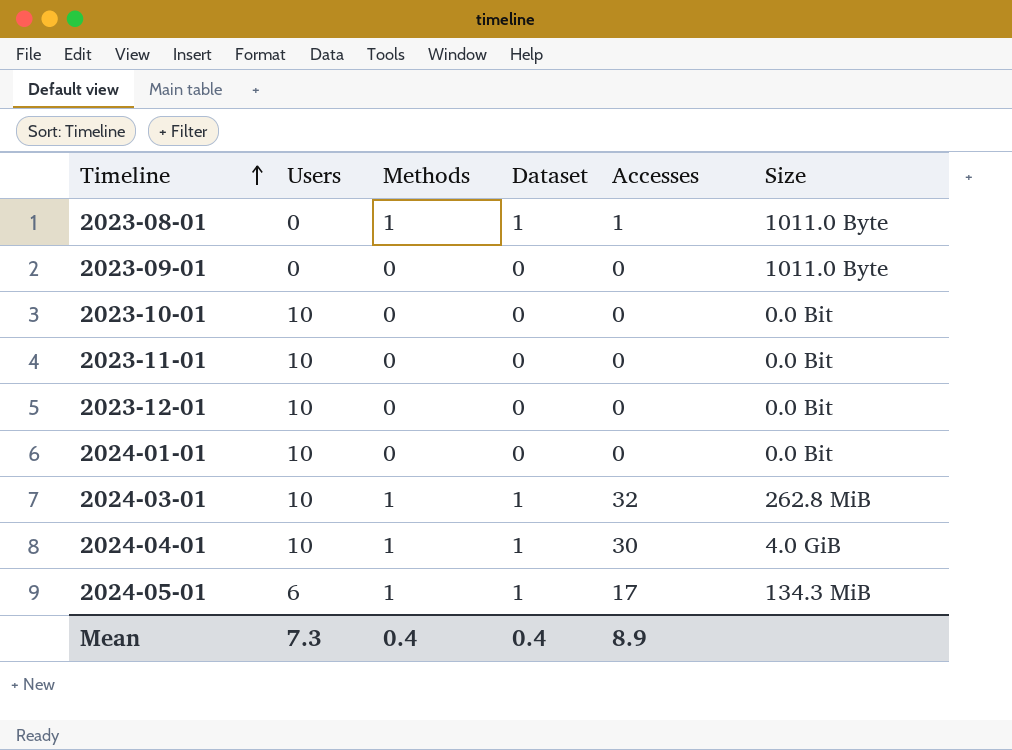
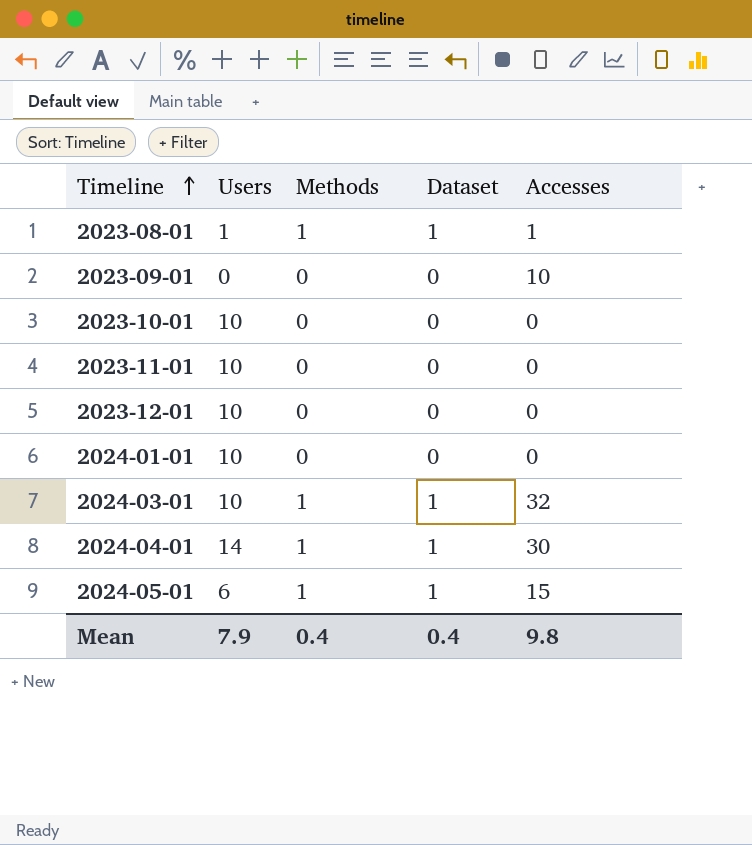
column Size | position: 6 -> none
2023-08-01 | Users: 0 -> 1
2023-09-01 | Accesses: 0 -> 10
2024-04-01 | Users: 10 -> 14
2024-05-01 | Accesses: 17 -> 15
Mean | Users: 7.3 -> 7.9
Mean | Accesses: 8.9 -> 9.8

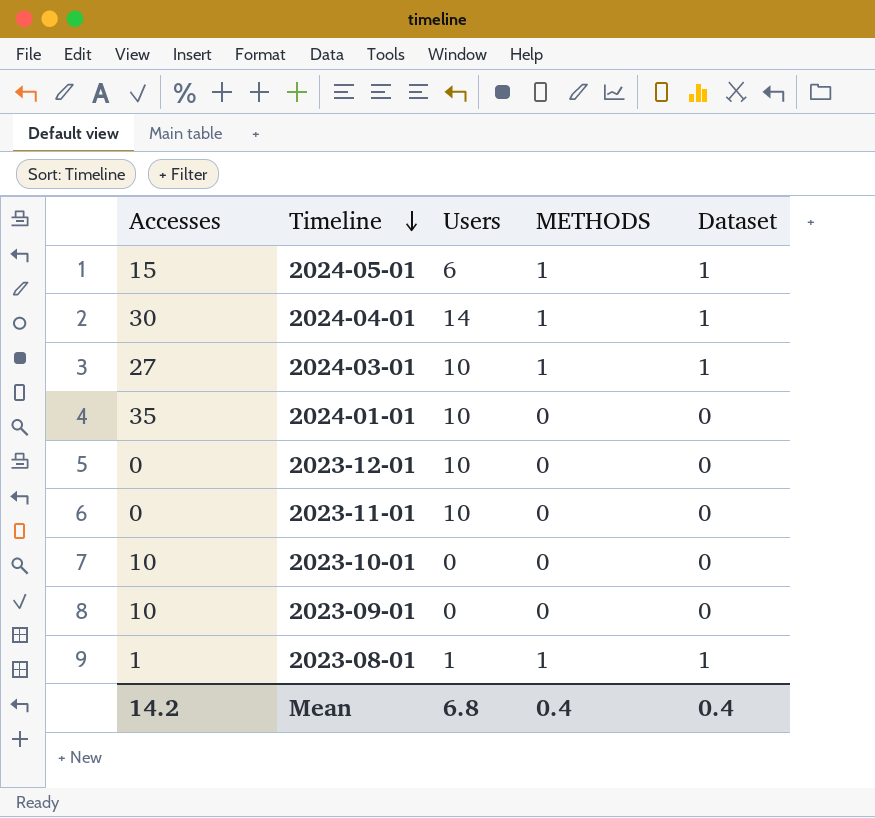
row order: Timeline ascending -> Timeline descending
column Accesses | position: 5 -> 1
column name: Methods -> METHODS
2024-03-01 | Accesses: 32 -> 27
2024-01-01 | Accesses: 0 -> 35
2023-10-01 | Accesses: 0 -> 10
2023-10-01 | Users: 10 -> 0
Mean | Accesses: 9.8 -> 14.2
Mean | Users: 7.9 -> 6.8

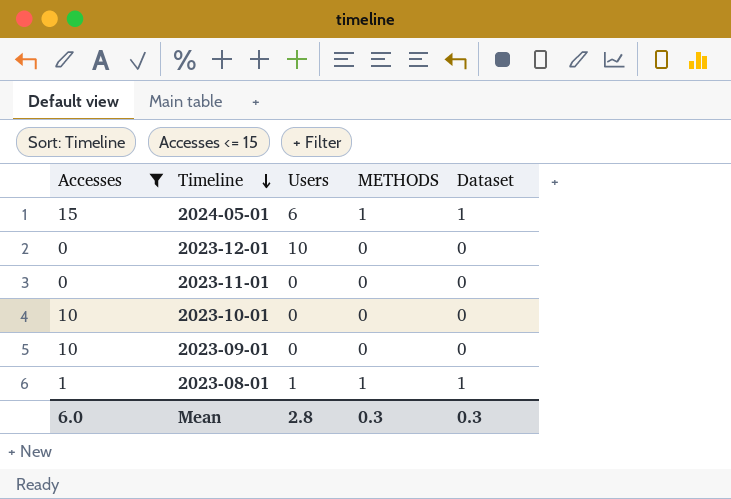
filter: none -> Accesses <= 15
2023-11-01 | Users: 10 -> 0
Mean | Accesses: 14.2 -> 6.0
Mean | Users: 6.8 -> 2.8
Mean | METHODS: 0.4 -> 0.3
Mean | Dataset: 0.4 -> 0.3

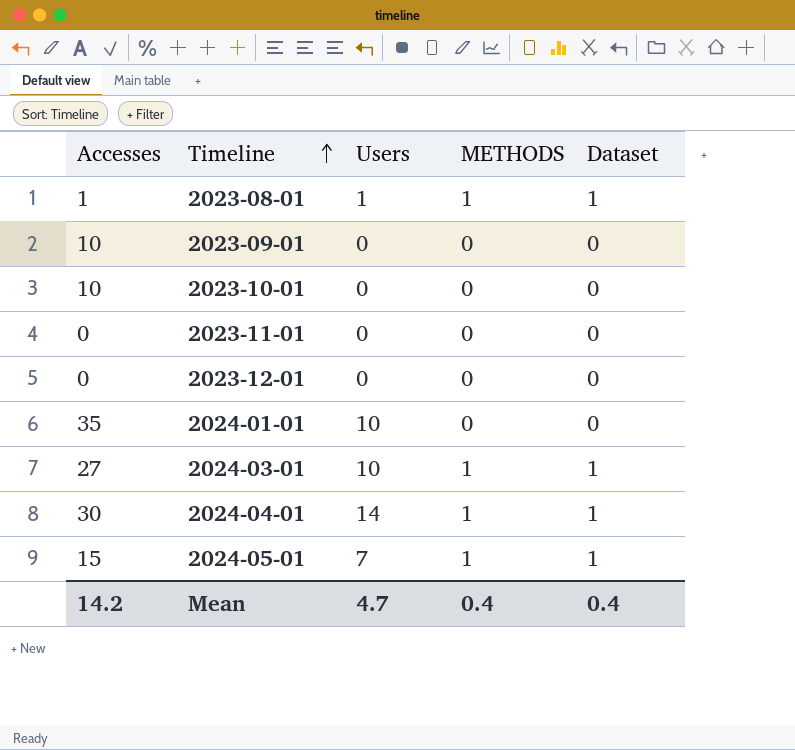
filter: Accesses <= 15 -> none
row order: Timeline descending -> Timeline ascending
2023-12-01 | Users: 10 -> 0
2024-05-01 | Users: 6 -> 7
Mean | Accesses: 6.0 -> 14.2
Mean | Users: 2.8 -> 4.7
Mean | METHODS: 0.3 -> 0.4
Mean | Dataset: 0.3 -> 0.4

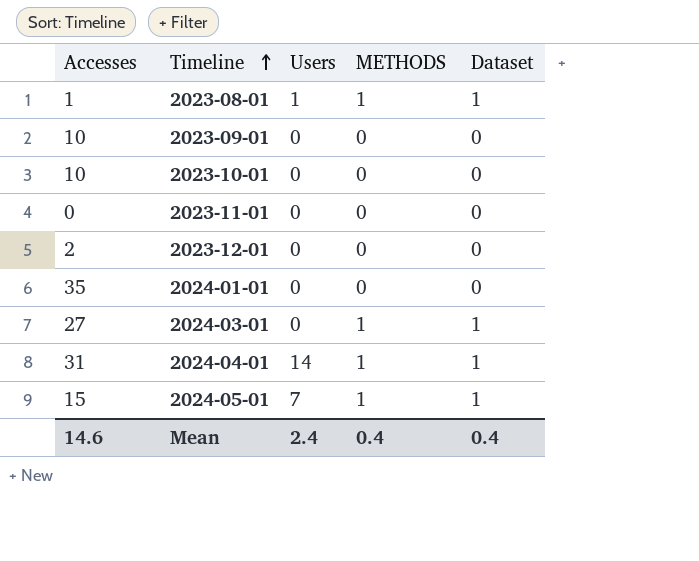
2023-12-01 | Accesses: 0 -> 2
2024-01-01 | Users: 10 -> 0
2024-03-01 | Users: 10 -> 0
2024-04-01 | Accesses: 30 -> 31
Mean | Accesses: 14.2 -> 14.6
Mean | Users: 4.7 -> 2.4

